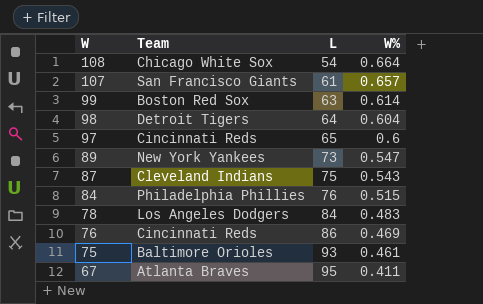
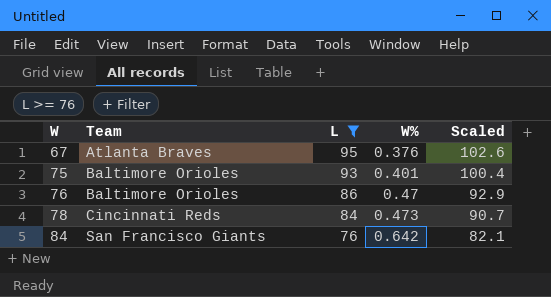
filter: none -> L >= 76
row order: W descending -> W ascending
column Scaled | formula: none -> [L] * 1.08
67 | W%: 0.411 -> 0.376
75 | W%: 0.461 -> 0.401
76 | Team: Cincinnati Reds -> Baltimore Orioles
76 | W%: 0.469 -> 0.47
78 | Team: Los Angeles Dodgers -> Cincinnati Reds
78 | W%: 0.483 -> 0.473
84 | Team: Philadelphia Phillies -> San Francisco Giants
84 | W%: 0.515 -> 0.642

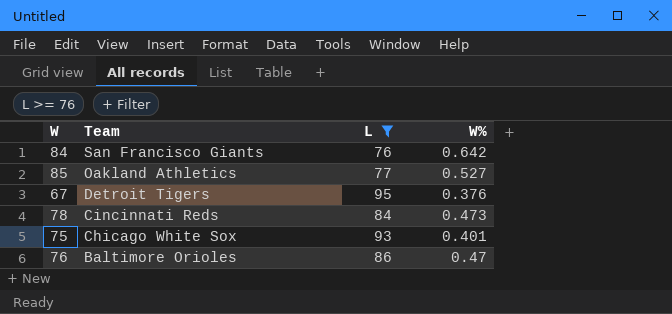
row order: W ascending -> Team descending
column Scaled | formula: [L] * 1.08 -> none
row 85: none -> Oakland Athletics | 77 | 0.527
67 | Team: Atlanta Braves -> Detroit Tigers
75 | Team: Baltimore Orioles -> Chicago White Sox

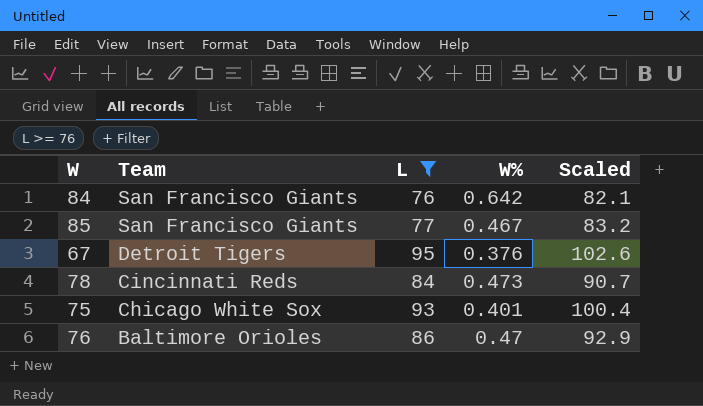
column Scaled | formula: none -> [L] * 1.08
85 | Team: Oakland Athletics -> San Francisco Giants
85 | W%: 0.527 -> 0.467

